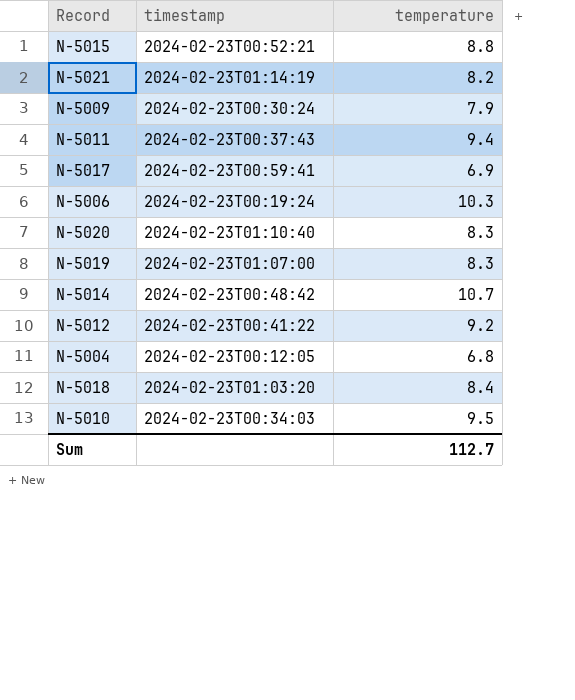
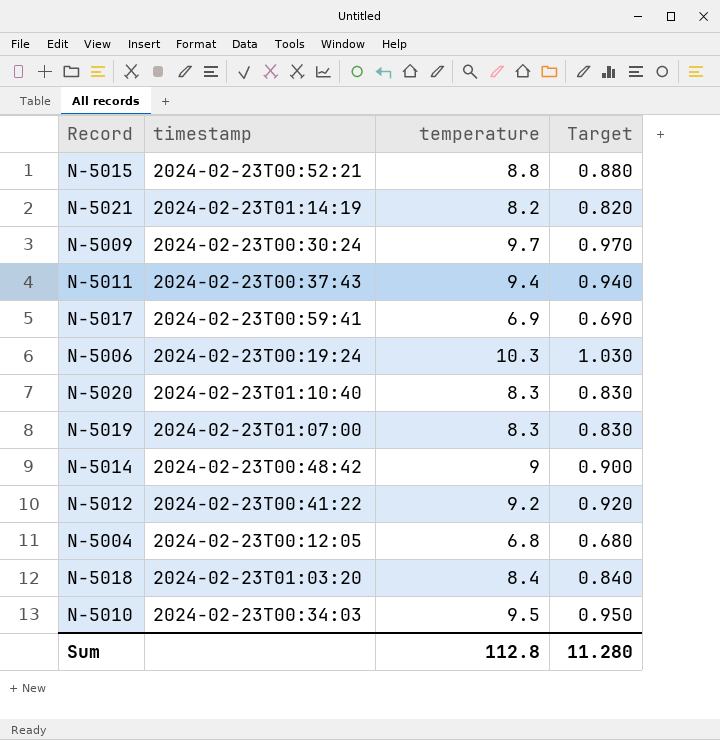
column Target | formula: none -> [temperature] * 0.1
N-5009 | temperature: 7.9 -> 9.7
N-5014 | temperature: 10.7 -> 9
Sum | temperature: 112.7 -> 112.8

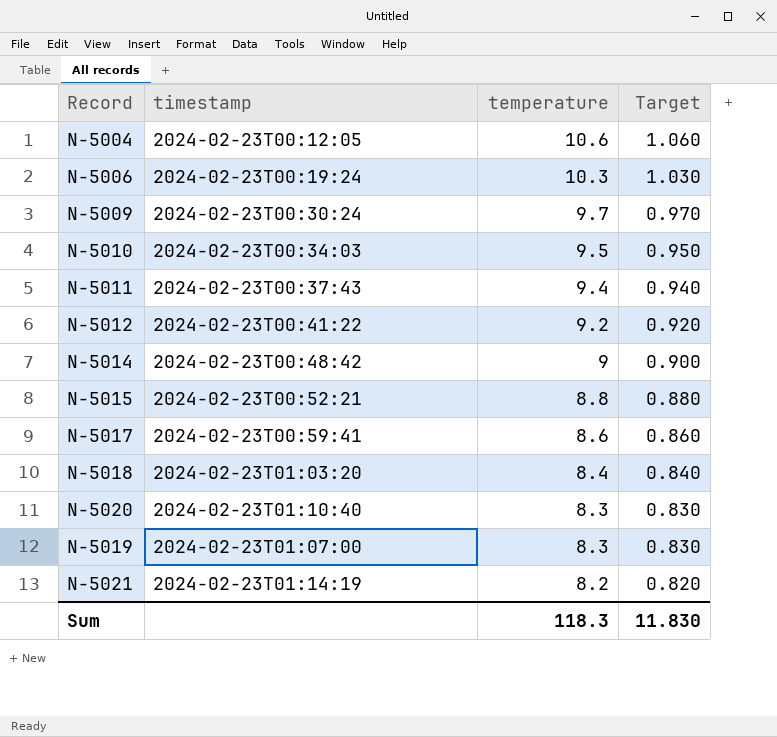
row order: none -> temperature descending
N-5004 | temperature: 6.8 -> 10.6
N-5004 | Target: 0.680 -> 1.060
N-5017 | temperature: 6.9 -> 8.6
N-5017 | Target: 0.690 -> 0.860
Sum | temperature: 112.8 -> 118.3
Sum | Target: 11.280 -> 11.830

